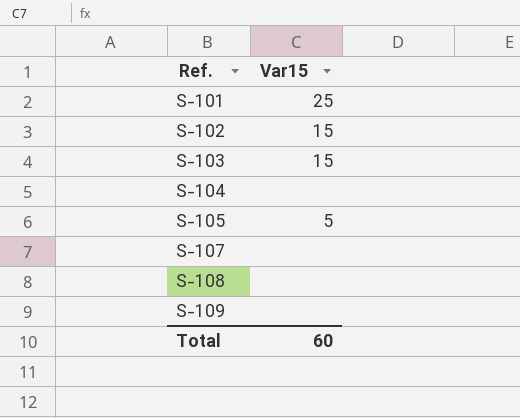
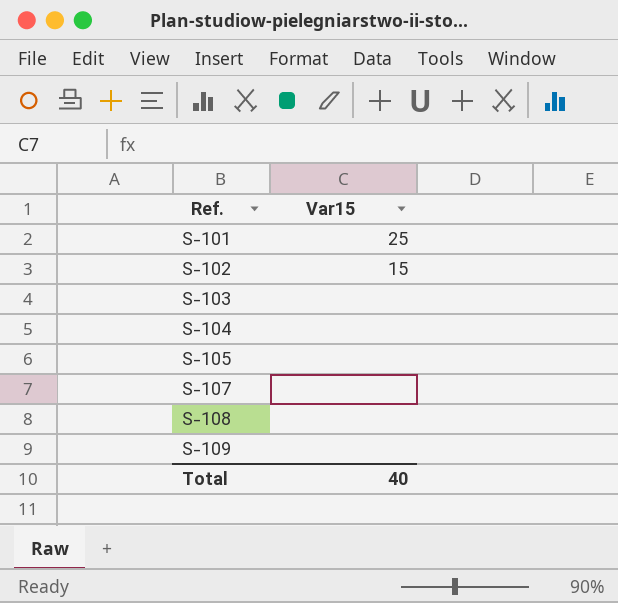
S-103 | Var15: 15 -> none
S-105 | Var15: 5 -> none
Total | Var15: 60 -> 40

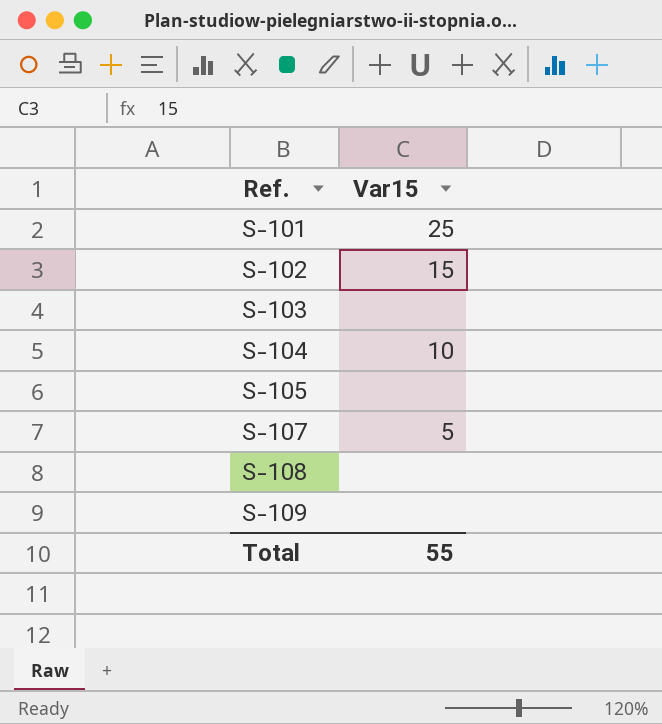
S-104 | Var15: none -> 10
S-107 | Var15: none -> 5
Total | Var15: 40 -> 55

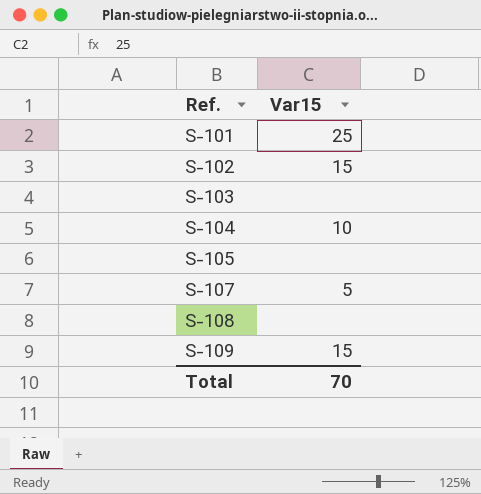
S-109 | Var15: none -> 15
Total | Var15: 55 -> 70

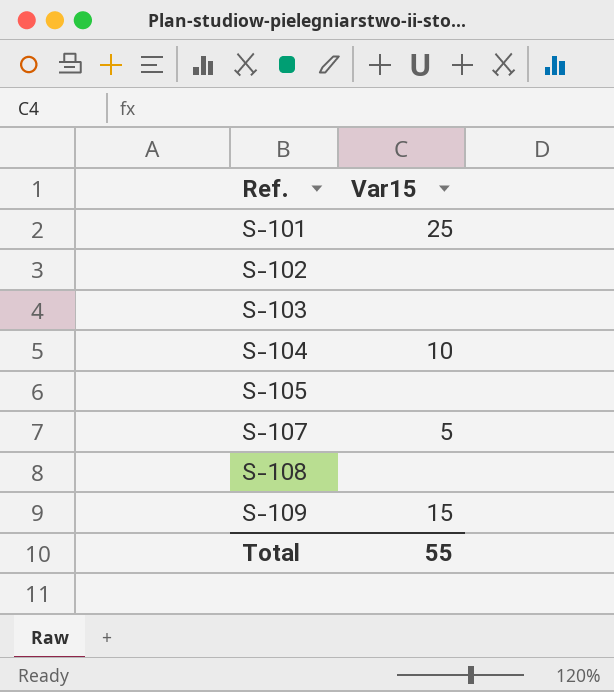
S-102 | Var15: 15 -> none
Total | Var15: 70 -> 55

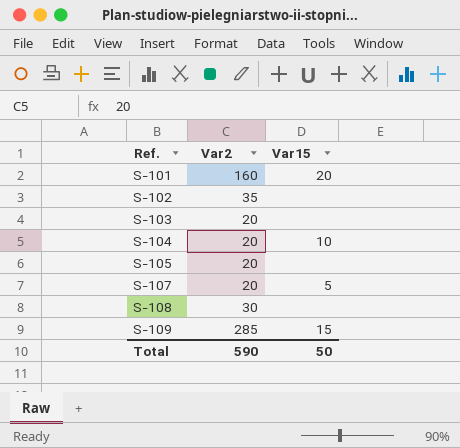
column Var2 | position: none -> 2
S-101 | Var15: 25 -> 20
Total | Var15: 55 -> 50

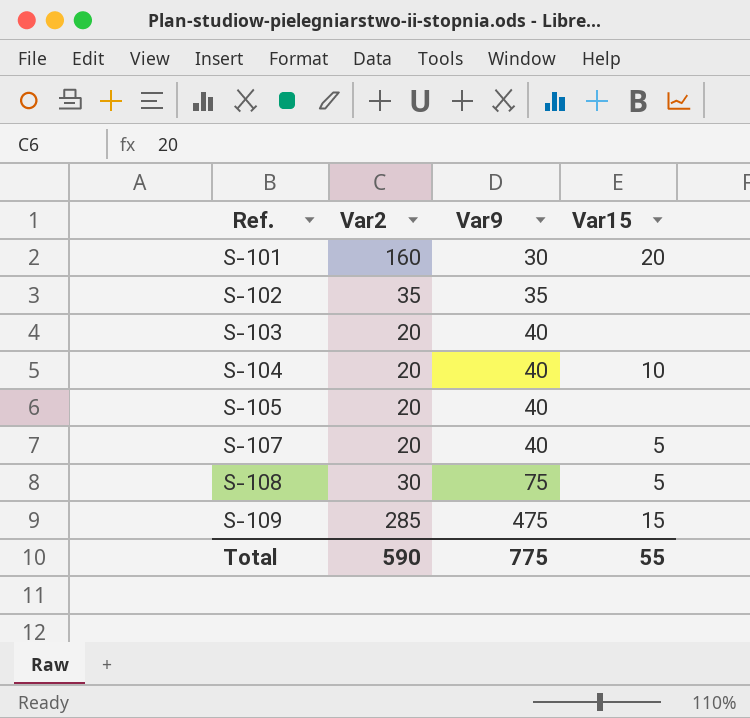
column Var9 | position: none -> 3
S-108 | Var15: none -> 5
Total | Var15: 50 -> 55

